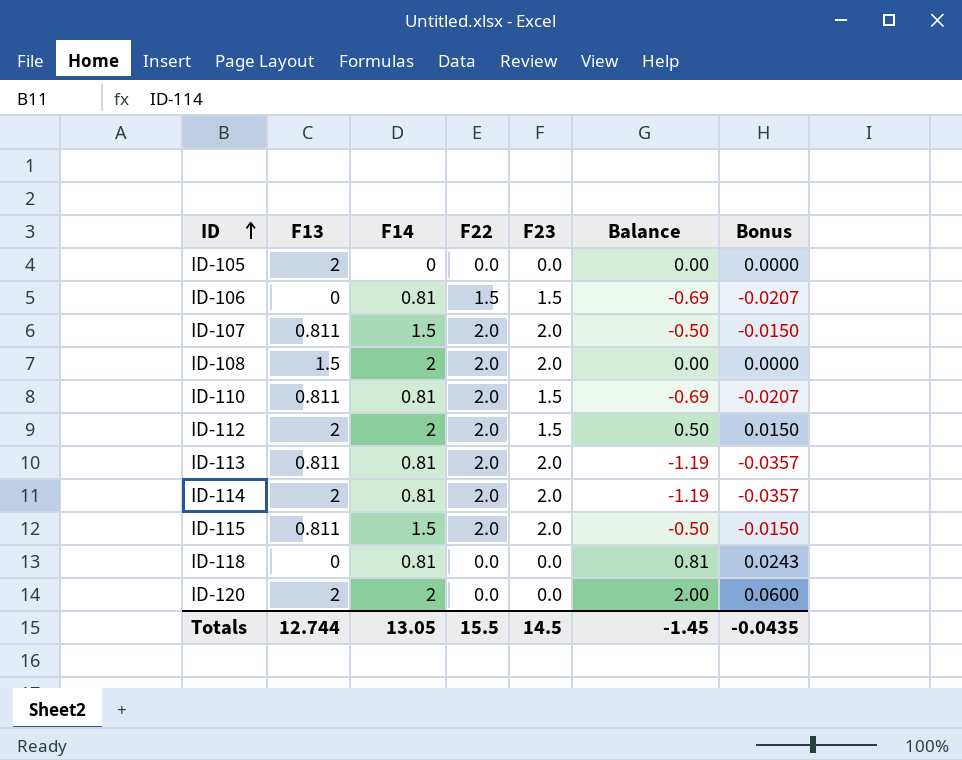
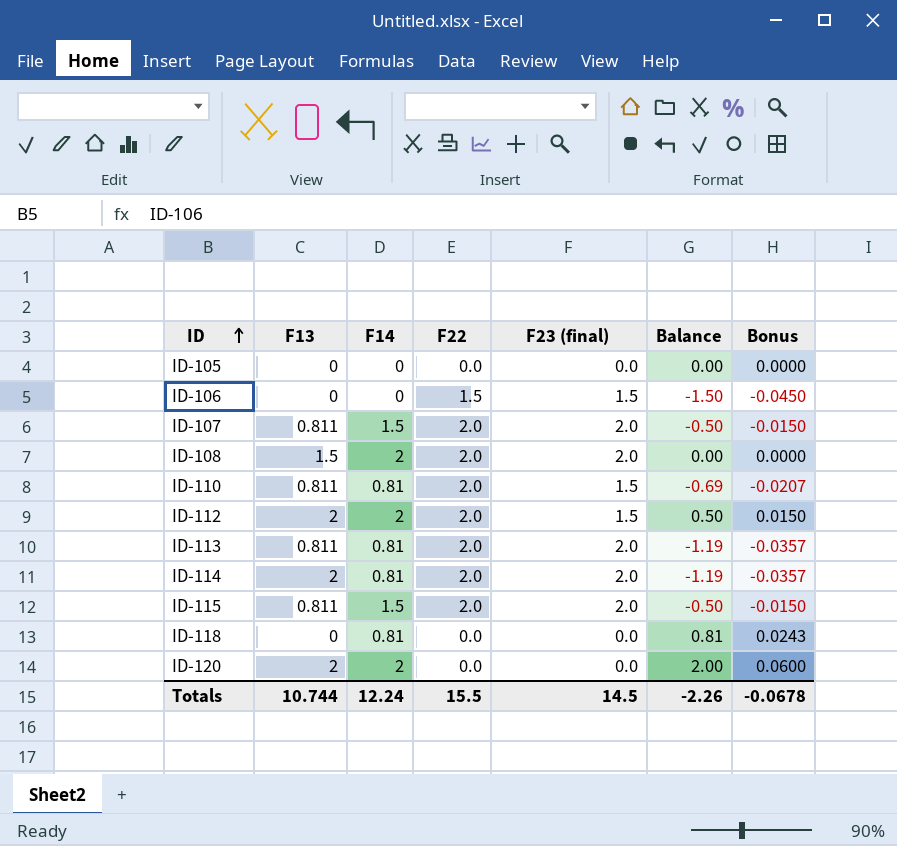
column name: F23 -> F23 (final)
ID-105 | F13: 2 -> 0
ID-106 | F14: 0.81 -> 0
ID-106 | Balance: -0.69 -> -1.50
ID-106 | Bonus: -0.0207 -> -0.0450
Totals | F13: 12.744 -> 10.744
Totals | F14: 13.05 -> 12.24
Totals | Balance: -1.45 -> -2.26
Totals | Bonus: -0.0435 -> -0.0678

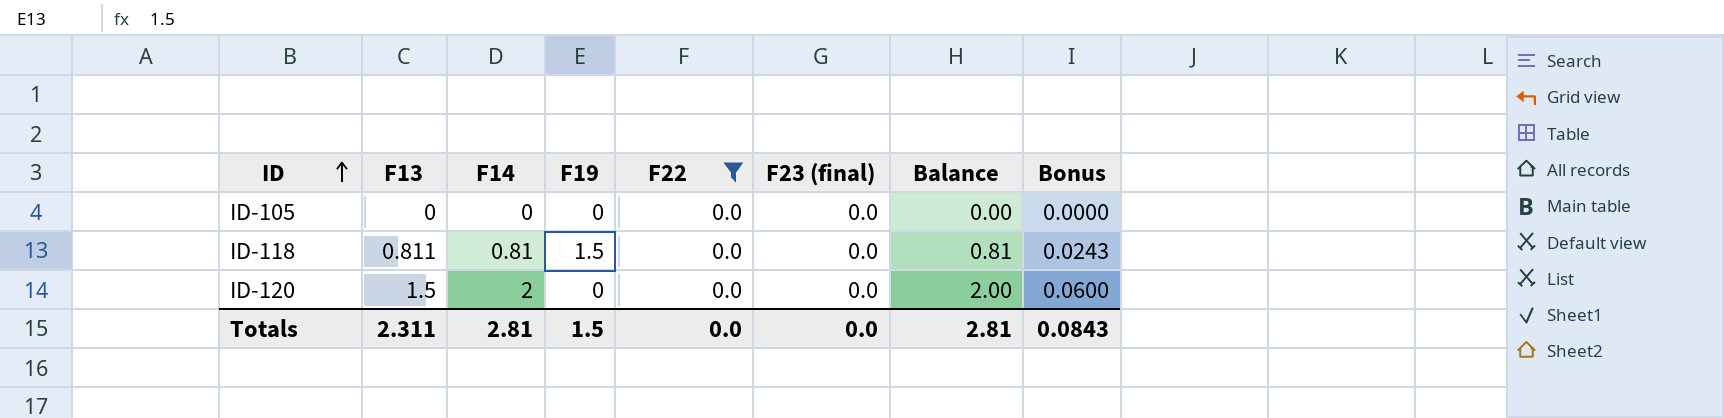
filter: none -> F22 = 0.0
column F19 | position: none -> 4
ID-118 | F13: 0 -> 0.811
ID-120 | F13: 2 -> 1.5
Totals | F13: 10.744 -> 2.311
Totals | F14: 12.24 -> 2.81
Totals | F22: 15.5 -> 0.0
Totals | F23 (final): 14.5 -> 0.0
Totals | Balance: -2.26 -> 2.81
Totals | Bonus: -0.0678 -> 0.0843

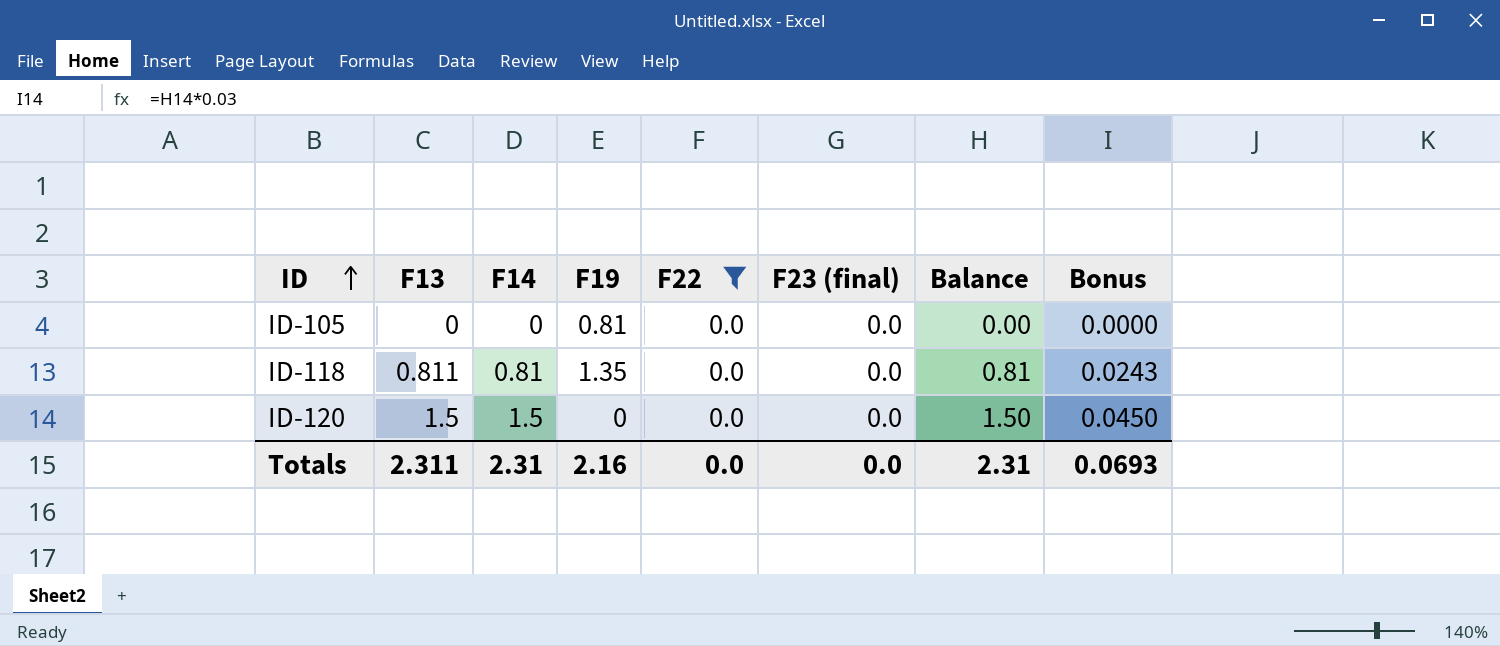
ID-105 | F19: 0 -> 0.81
ID-118 | F19: 1.5 -> 1.35
ID-120 | F14: 2 -> 1.5
ID-120 | Balance: 2.00 -> 1.50
ID-120 | Bonus: 0.0600 -> 0.0450
Totals | F14: 2.81 -> 2.31
Totals | F19: 1.5 -> 2.16
Totals | Balance: 2.81 -> 2.31
Totals | Bonus: 0.0843 -> 0.0693

